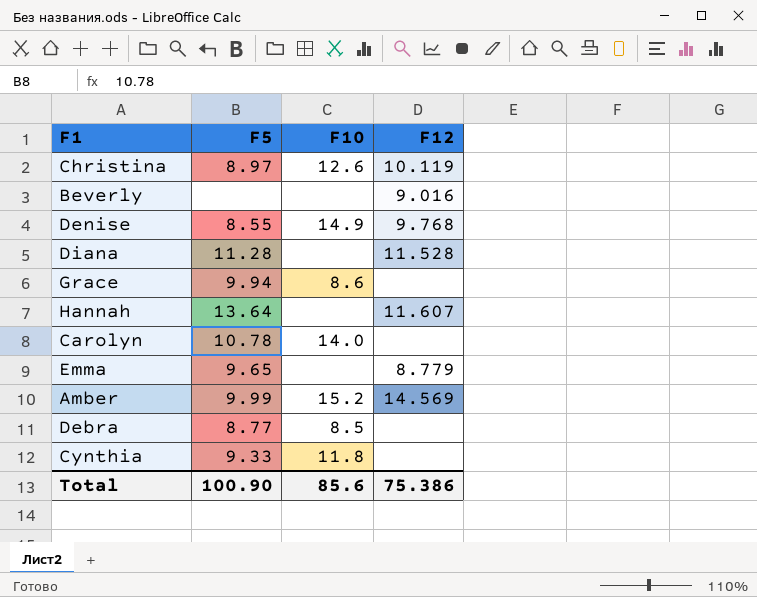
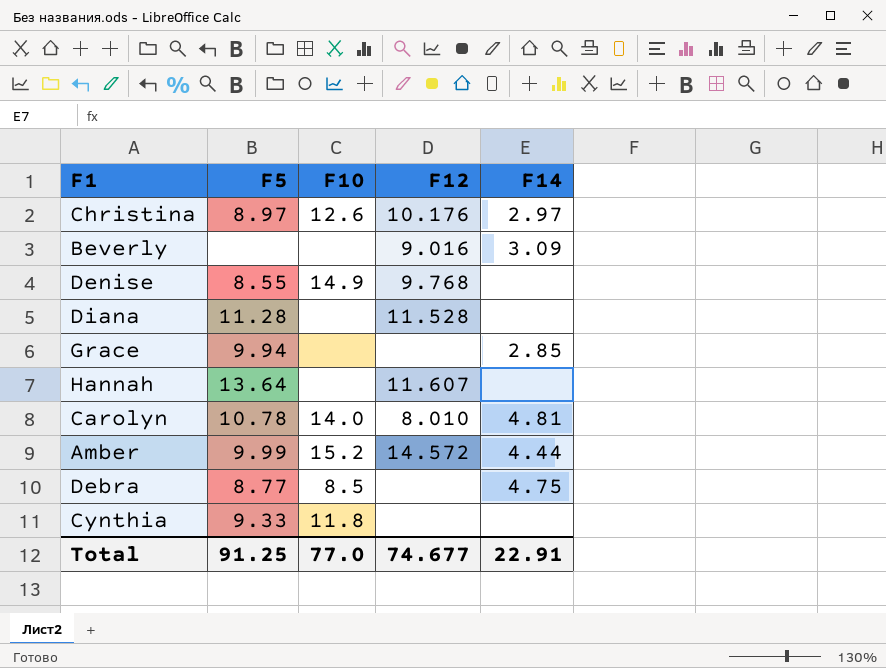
column F14 | position: none -> 5
row Emma: 9.65 | none | 8.779 -> none
Christina | F12: 10.119 -> 10.176
Grace | F10: 8.6 -> none
Carolyn | F12: none -> 8.010
Amber | F12: 14.569 -> 14.572
Total | F5: 100.90 -> 91.25
Total | F10: 85.6 -> 77.0
Total | F12: 75.386 -> 74.677

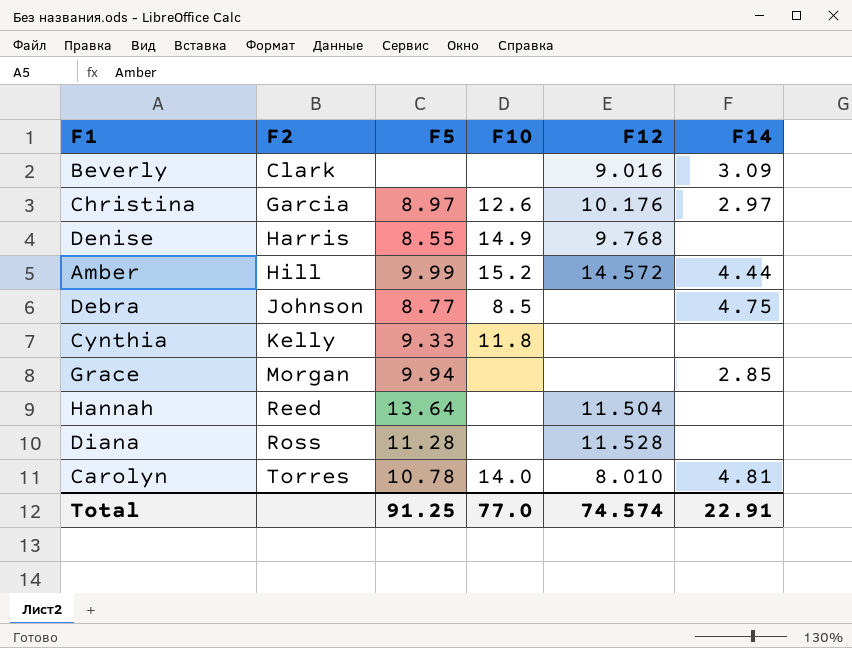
row order: none -> F2 ascending
column F2 | position: none -> 2
Hannah | F12: 11.607 -> 11.504
Total | F12: 74.677 -> 74.574

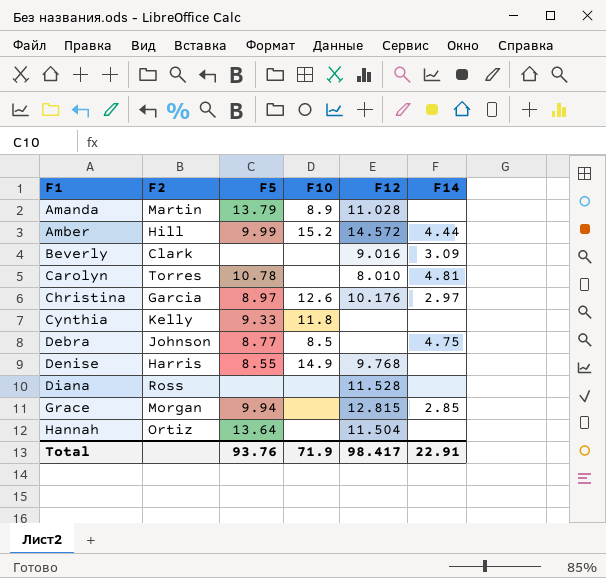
row order: F2 ascending -> F1 ascending
row Amanda: none -> Martin | 13.79 | 8.9 | 11.028 | none
Carolyn | F10: 14.0 -> none
Diana | F5: 11.28 -> none
Grace | F12: none -> 12.815
Hannah | F2: Reed -> Ortiz
Total | F5: 91.25 -> 93.76
Total | F10: 77.0 -> 71.9
Total | F12: 74.574 -> 98.417

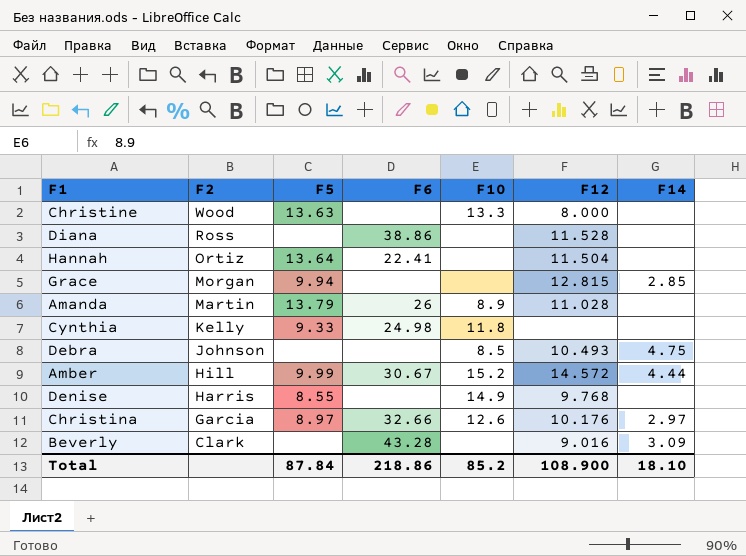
row order: F1 ascending -> F2 descending
column F6 | position: none -> 4
row Carolyn: Torres | 10.78 | none | 8.010 | 4.81 -> none
row Christine: none -> Wood | 13.63 | none | 13.3 | 8.000 | none
Debra | F5: 8.77 -> none
Debra | F12: none -> 10.493
Total | F5: 93.76 -> 87.84
Total | F10: 71.9 -> 85.2
Total | F12: 98.417 -> 108.900
Total | F14: 22.91 -> 18.10

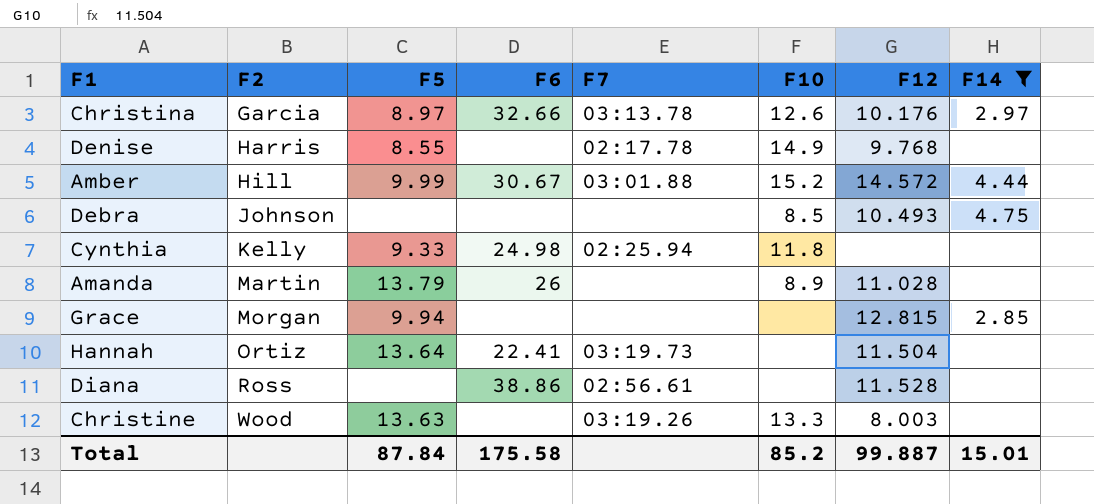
filter: none -> F14 != 3.09
row order: F2 descending -> F2 ascending
column F7 | position: none -> 5
Christine | F12: 8.000 -> 8.003
Total | F6: 218.86 -> 175.58
Total | F12: 108.900 -> 99.887
Total | F14: 18.10 -> 15.01

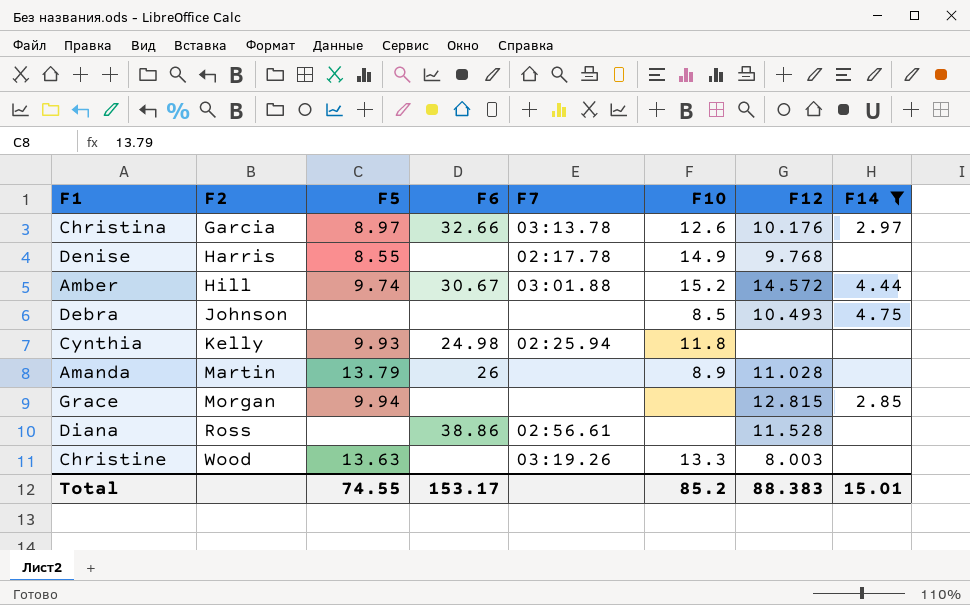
row Hannah: Ortiz | 13.64 | 22.41 | 03:19.73 | none | 11.504 | none -> none
Amber | F5: 9.99 -> 9.74
Cynthia | F5: 9.33 -> 9.93
Total | F5: 87.84 -> 74.55
Total | F6: 175.58 -> 153.17
Total | F12: 99.887 -> 88.383

